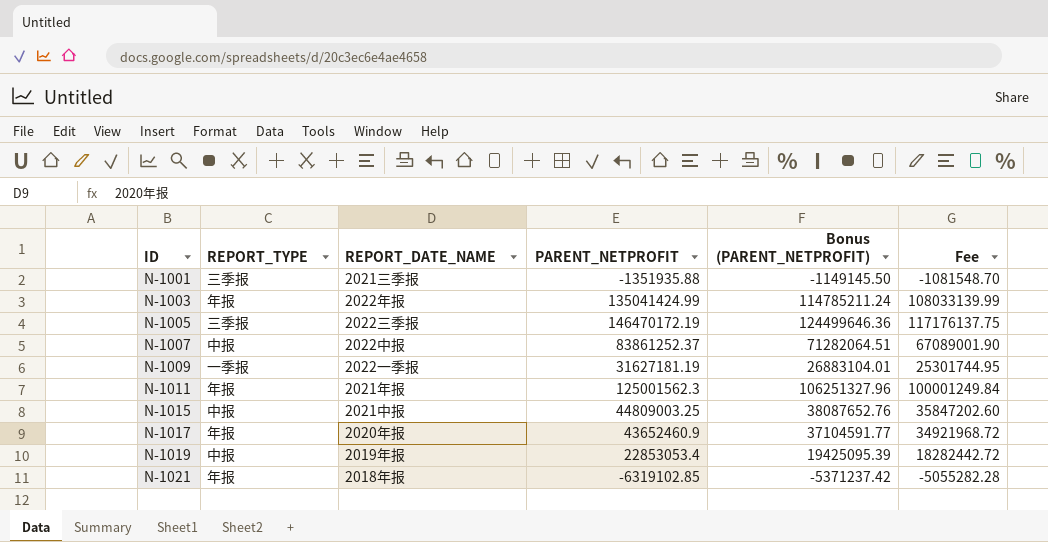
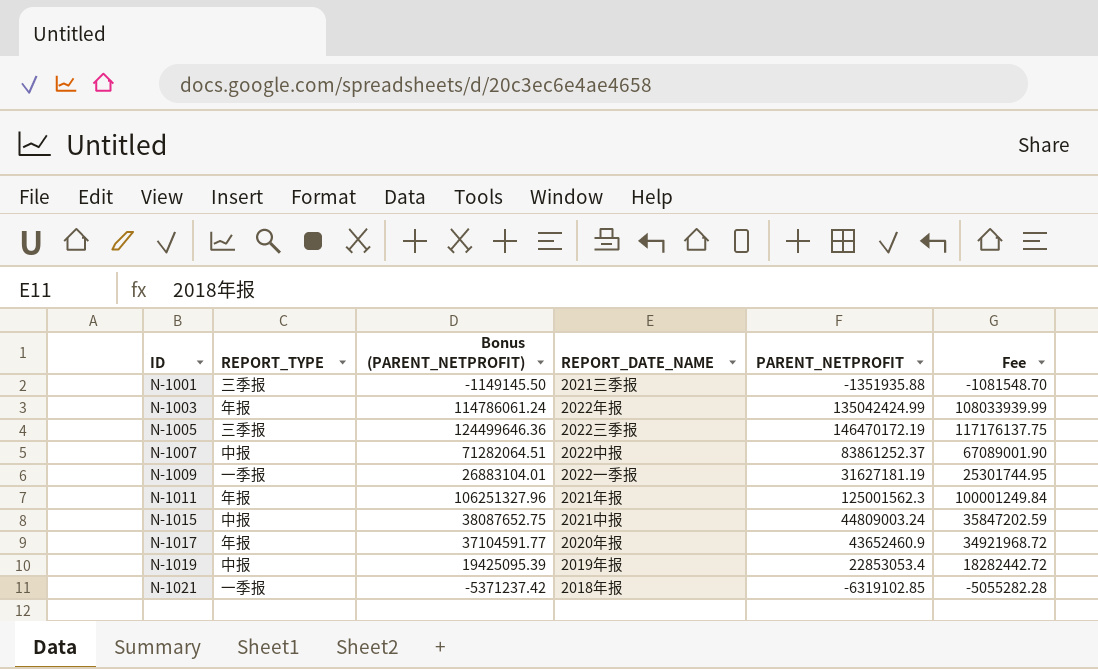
column Bonus (PARENT_NETPROFIT) | position: 5 -> 3
N-1003 | Bonus (PARENT_NETPROFIT): 114785211.24 -> 114786061.24
N-1003 | PARENT_NETPROFIT: 135041424.99 -> 135042424.99
N-1003 | Fee: 108033139.99 -> 108033939.99
N-1015 | Bonus (PARENT_NETPROFIT): 38087652.76 -> 38087652.75
N-1015 | PARENT_NETPROFIT: 44809003.25 -> 44809003.24
N-1015 | Fee: 35847202.60 -> 35847202.59
N-1021 | REPORT_TYPE: 年报 -> 一季报

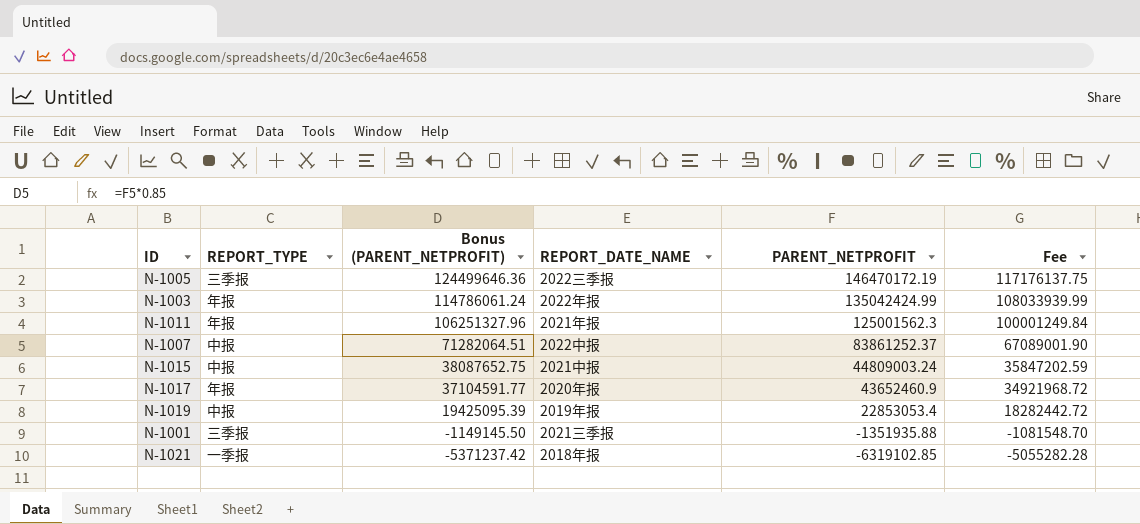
row order: ID ascending -> Bonus (PARENT_NETPROFIT) descending
row N-1009: 一季报 | 26883104.01 | 2022一季报 | 31627181.19 | 25301744.95 -> none

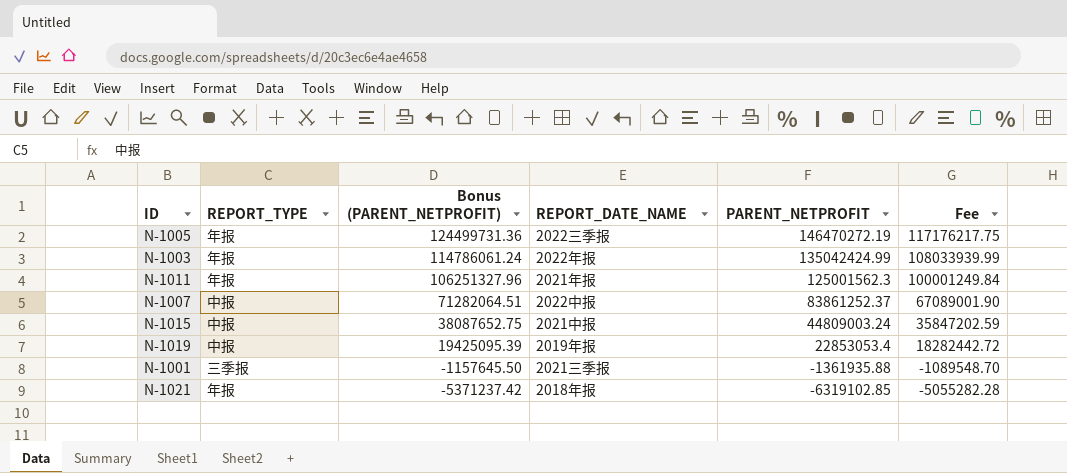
row N-1017: 年报 | 37104591.77 | 2020年报 | 43652460.9 | 34921968.72 -> none
N-1005 | REPORT_TYPE: 三季报 -> 年报
N-1005 | Bonus (PARENT_NETPROFIT): 124499646.36 -> 124499731.36
N-1005 | PARENT_NETPROFIT: 146470172.19 -> 146470272.19
N-1005 | Fee: 117176137.75 -> 117176217.75
N-1001 | Bonus (PARENT_NETPROFIT): -1149145.50 -> -1157645.50
N-1001 | PARENT_NETPROFIT: -1351935.88 -> -1361935.88
N-1001 | Fee: -1081548.70 -> -1089548.70
N-1021 | REPORT_TYPE: 一季报 -> 年报

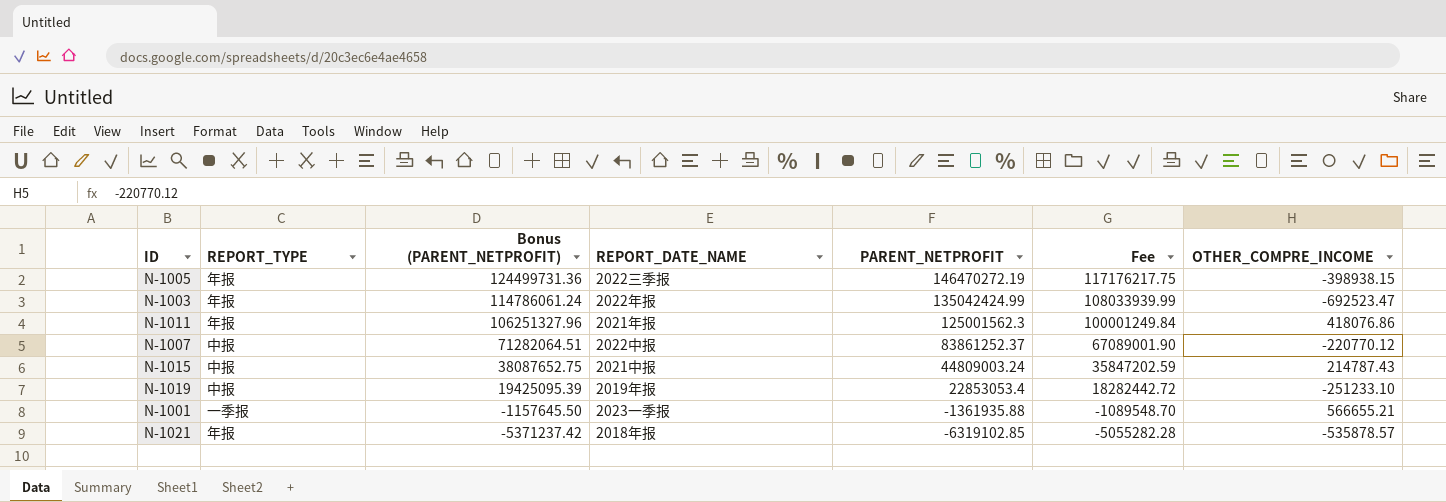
column OTHER_COMPRE_INCOME | position: none -> 7
N-1001 | REPORT_TYPE: 三季报 -> 一季报
N-1001 | REPORT_DATE_NAME: 2021三季报 -> 2023一季报

